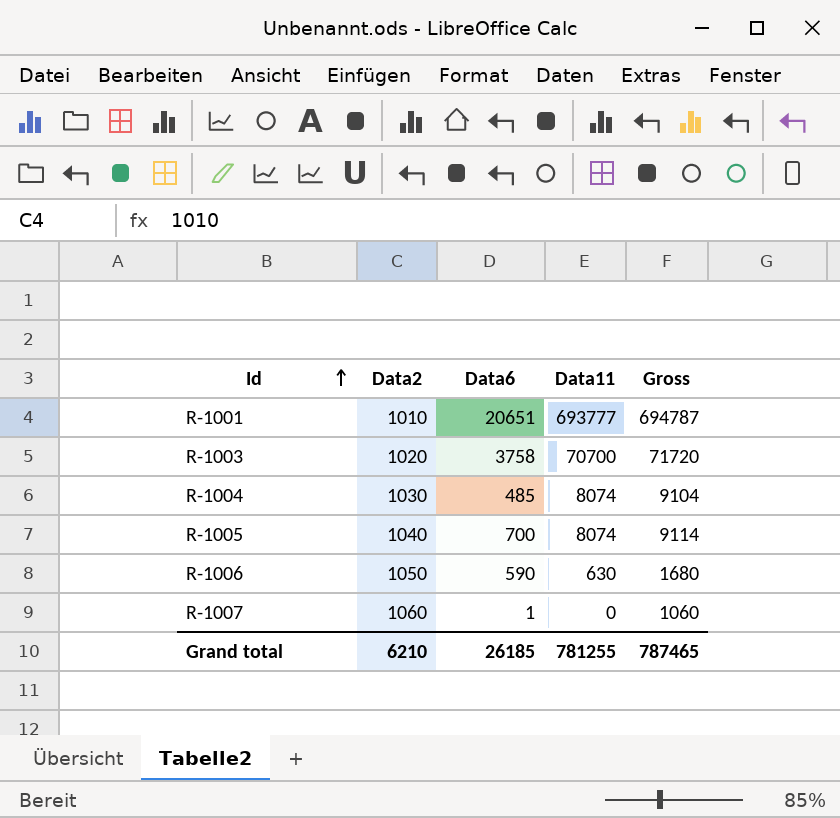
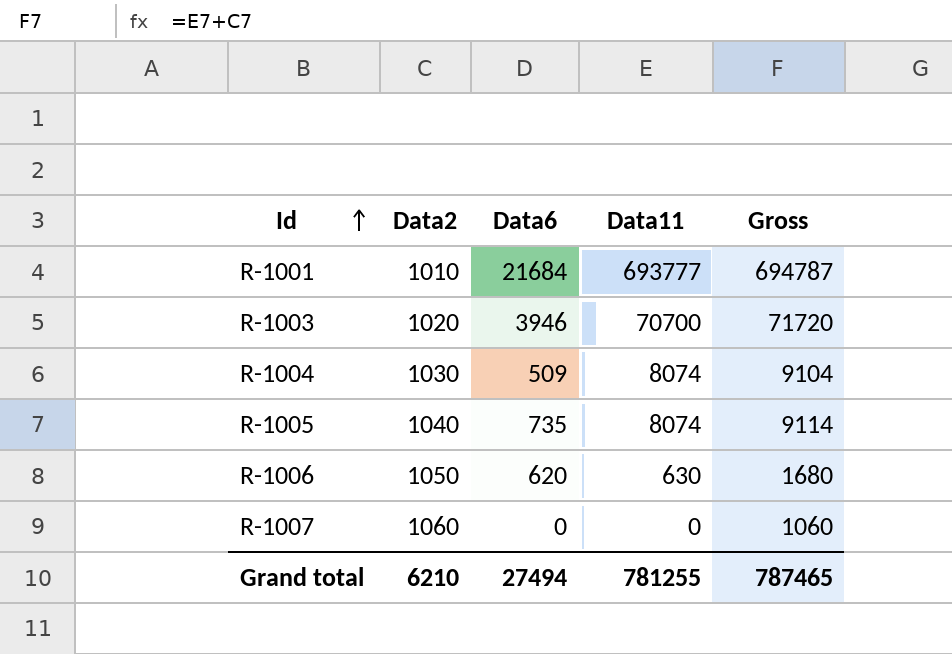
R-1001 | Data6: 20651 -> 21684
R-1003 | Data6: 3758 -> 3946
R-1004 | Data6: 485 -> 509
R-1005 | Data6: 700 -> 735
R-1006 | Data6: 590 -> 620
R-1007 | Data6: 1 -> 0
Grand total | Data6: 26185 -> 27494

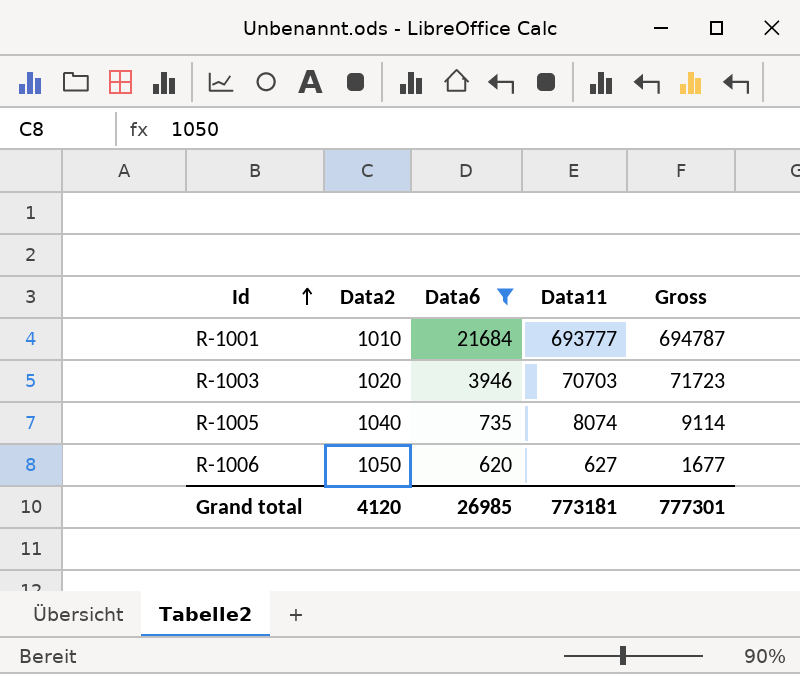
filter: none -> Data6 >= 620
R-1003 | Data11: 70700 -> 70703
R-1003 | Gross: 71720 -> 71723
R-1006 | Data11: 630 -> 627
R-1006 | Gross: 1680 -> 1677
Grand total | Data2: 6210 -> 4120
Grand total | Data6: 27494 -> 26985
Grand total | Data11: 781255 -> 773181
Grand total | Gross: 787465 -> 777301

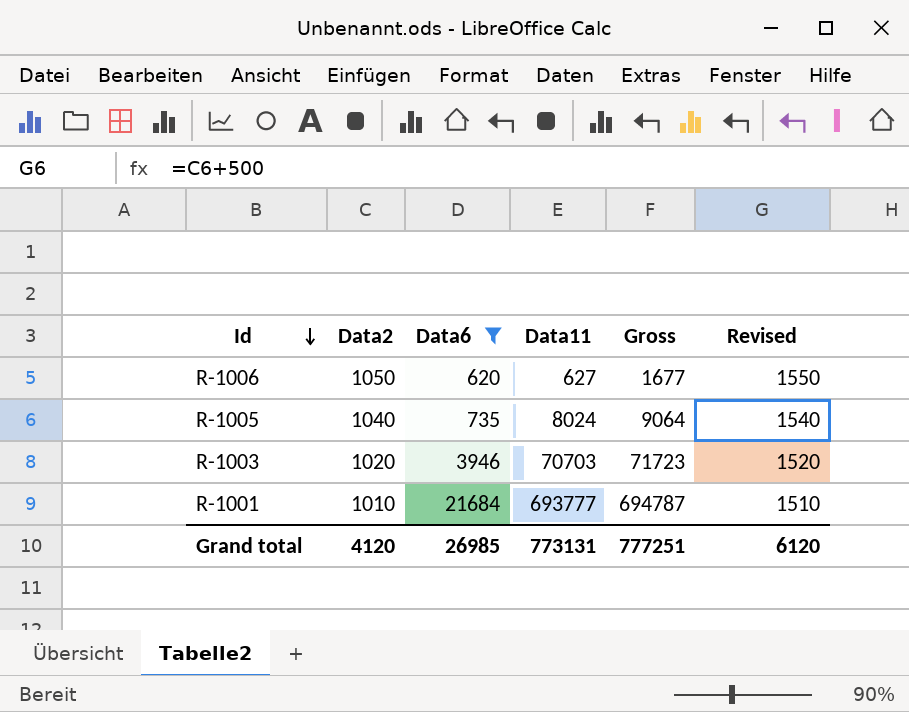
row order: Id ascending -> Id descending
column Revised | formula: none -> [Data2] + 500
R-1005 | Data11: 8074 -> 8024
R-1005 | Gross: 9114 -> 9064
Grand total | Data11: 773181 -> 773131
Grand total | Gross: 777301 -> 777251

